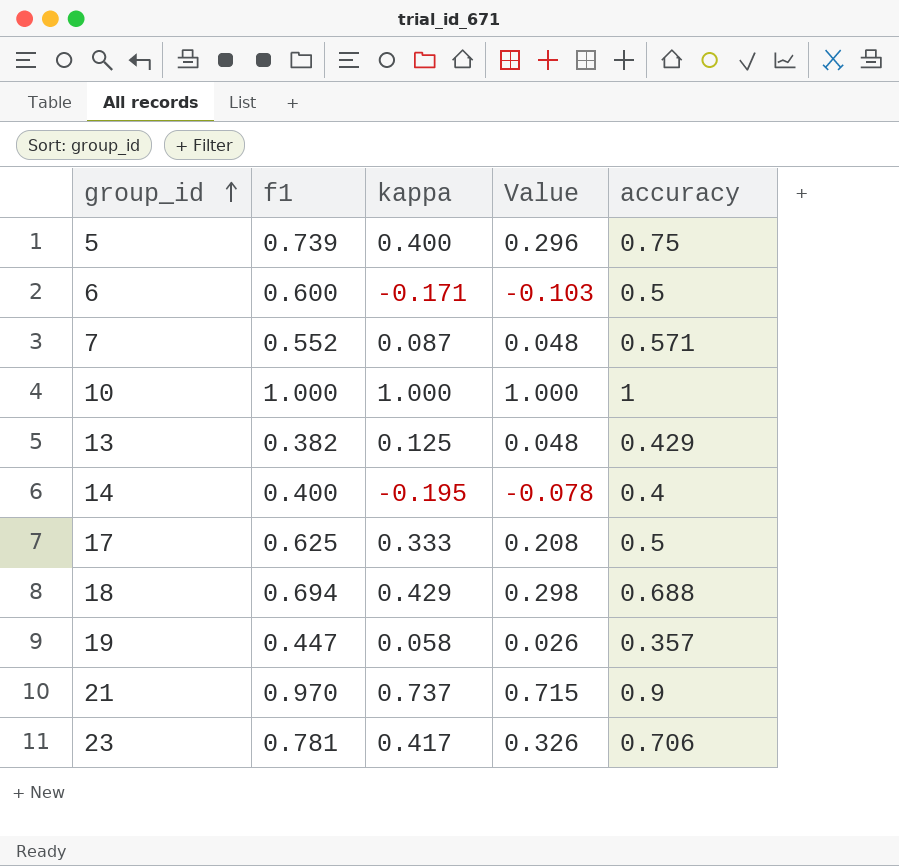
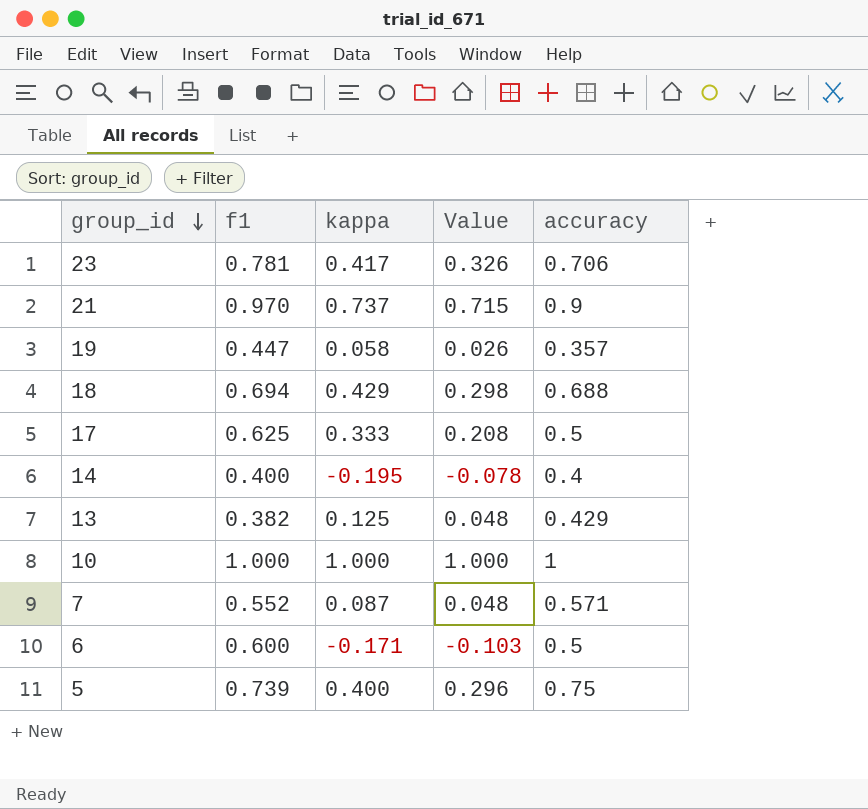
row order: group_id ascending -> group_id descending

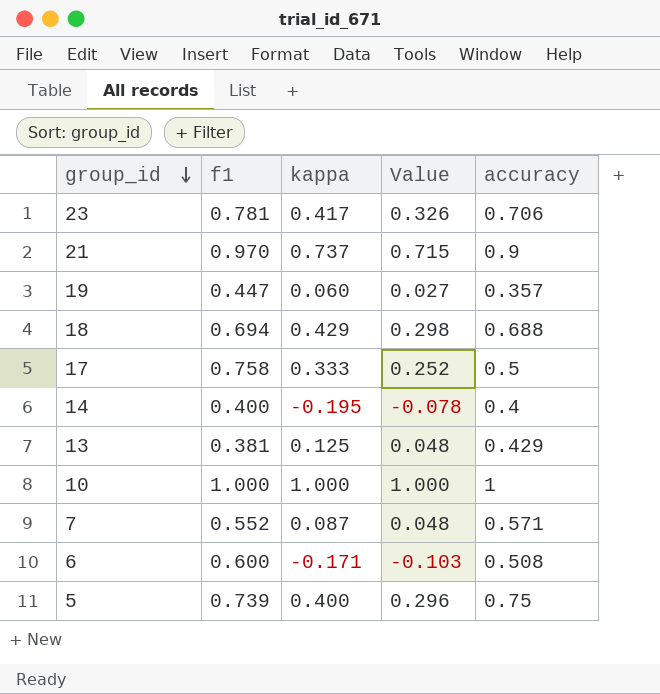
19 | kappa: 0.058 -> 0.060
19 | Value: 0.026 -> 0.027
17 | f1: 0.625 -> 0.758
17 | Value: 0.208 -> 0.252
13 | f1: 0.382 -> 0.381
6 | accuracy: 0.5 -> 0.508

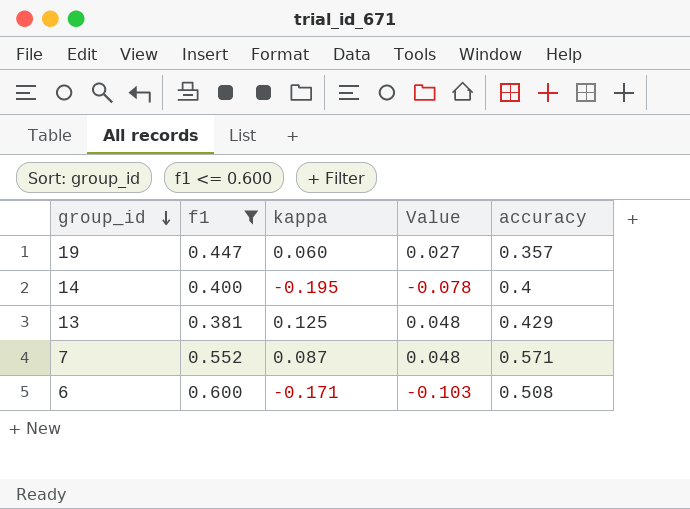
filter: none -> f1 <= 0.600

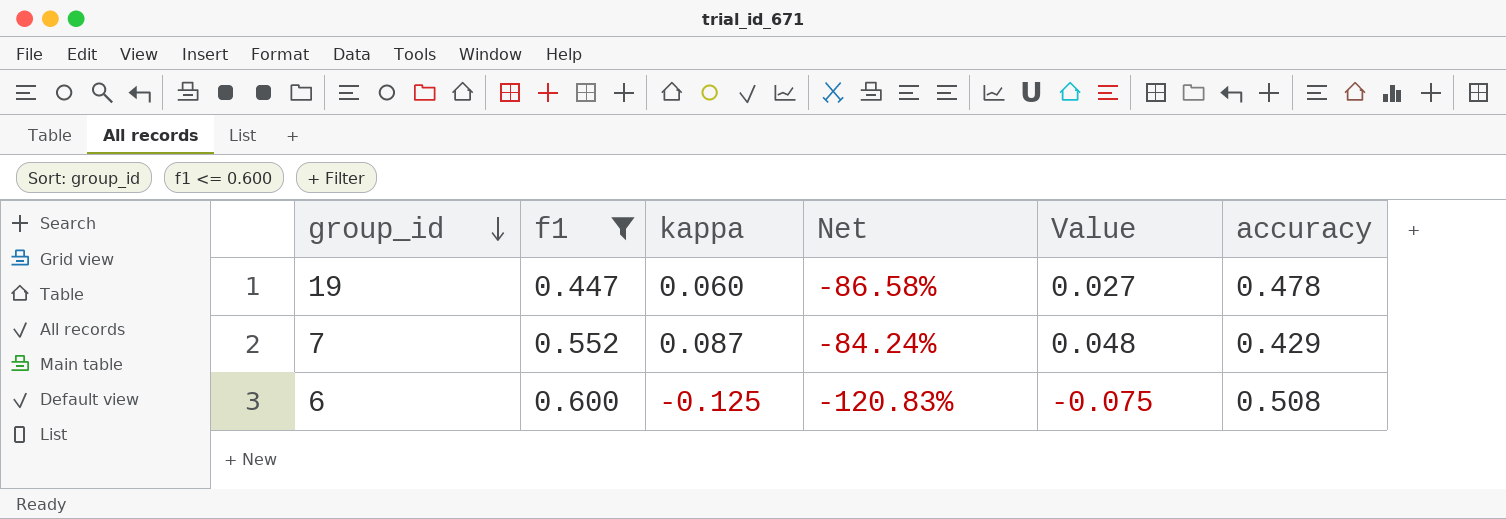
column Net | formula: none -> ([kappa] - [f1]) / [f1]
row 14: 0.400 | -0.195 | -0.078 | 0.4 -> none
row 13: 0.381 | 0.125 | 0.048 | 0.429 -> none
19 | accuracy: 0.357 -> 0.478
7 | accuracy: 0.571 -> 0.429
6 | kappa: -0.171 -> -0.125
6 | Value: -0.103 -> -0.075

